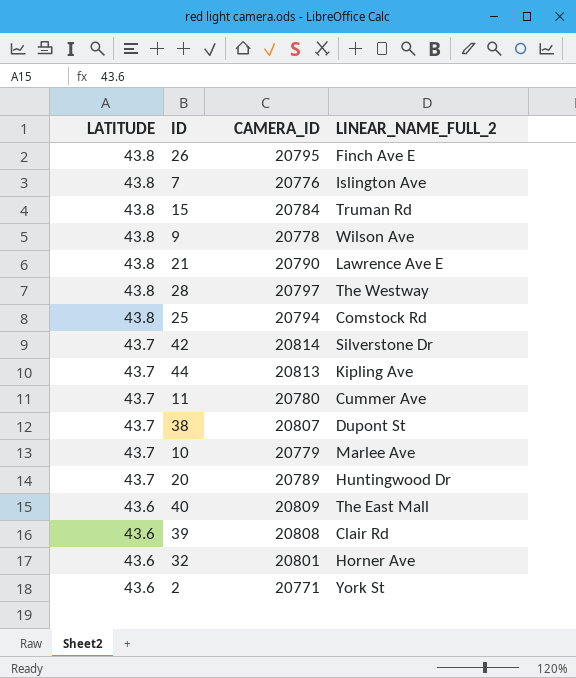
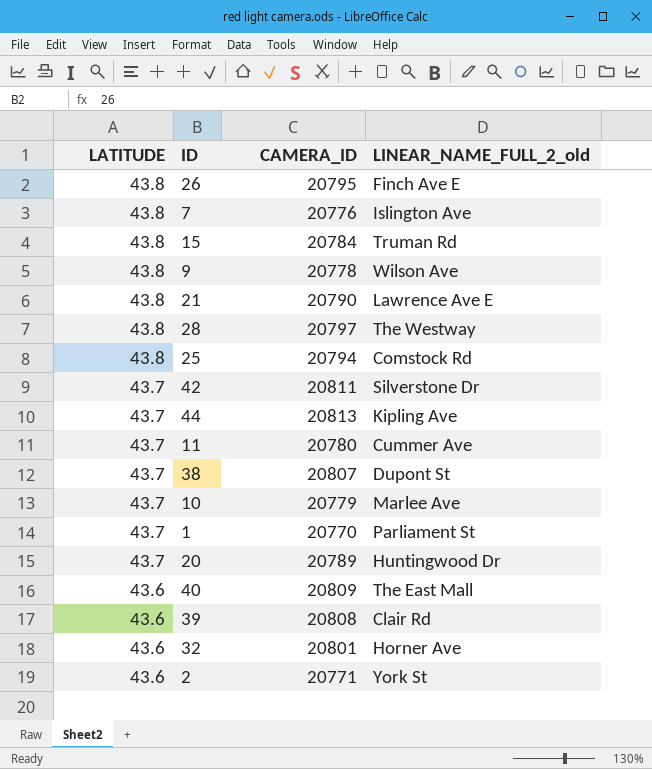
column name: LINEAR_NAME_FULL_2 -> LINEAR_NAME_FULL_2_old
42 | CAMERA_ID: 20814 -> 20811
row 1: none -> 43.7 | 20770 | Parliament St

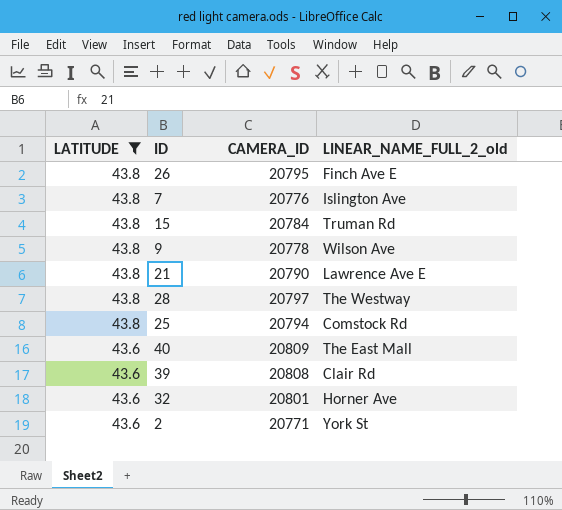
filter: none -> LATITUDE != 43.7

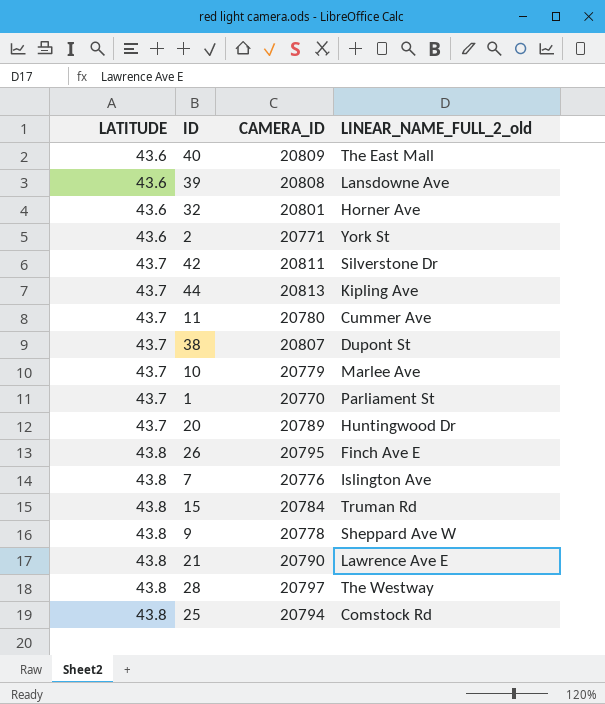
filter: LATITUDE != 43.7 -> none
row order: LATITUDE descending -> LATITUDE ascending
39 | LINEAR_NAME_FULL_2_old: Clair Rd -> Lansdowne Ave
9 | LINEAR_NAME_FULL_2_old: Wilson Ave -> Sheppard Ave W

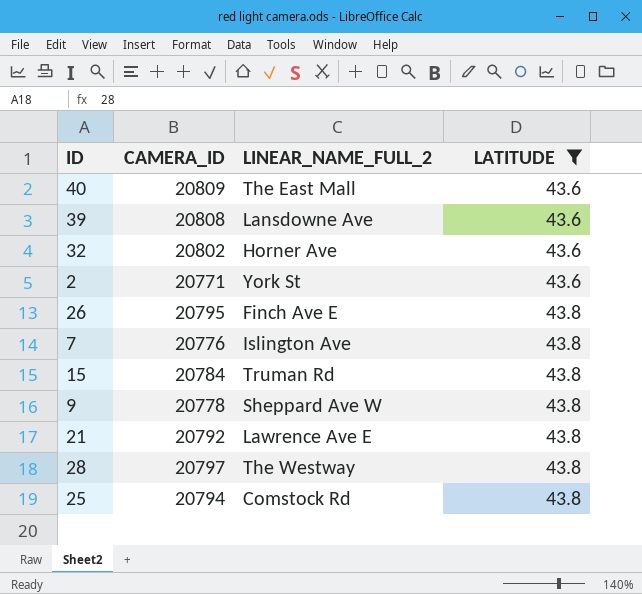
filter: none -> LATITUDE != 43.7
column name: LINEAR_NAME_FULL_2_old -> LINEAR_NAME_FULL_2
column LATITUDE | position: 1 -> 4
32 | CAMERA_ID: 20801 -> 20802
21 | CAMERA_ID: 20790 -> 20792

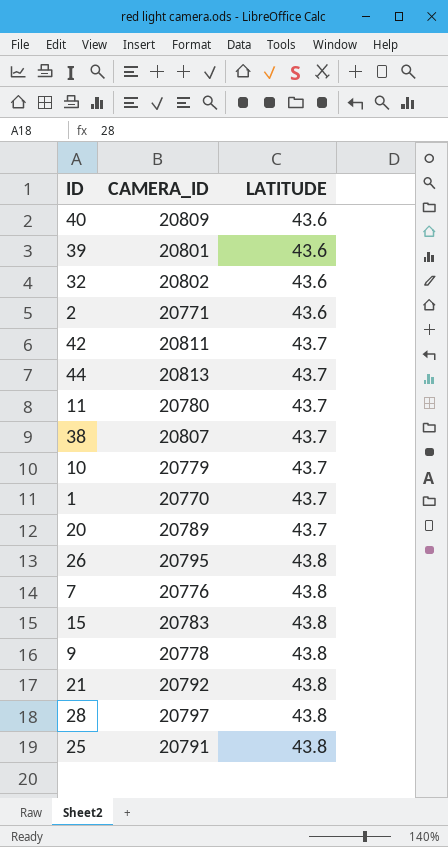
filter: LATITUDE != 43.7 -> none
column LINEAR_NAME_FULL_2 | position: 3 -> none
39 | CAMERA_ID: 20808 -> 20801
15 | CAMERA_ID: 20784 -> 20783
25 | CAMERA_ID: 20794 -> 20791

